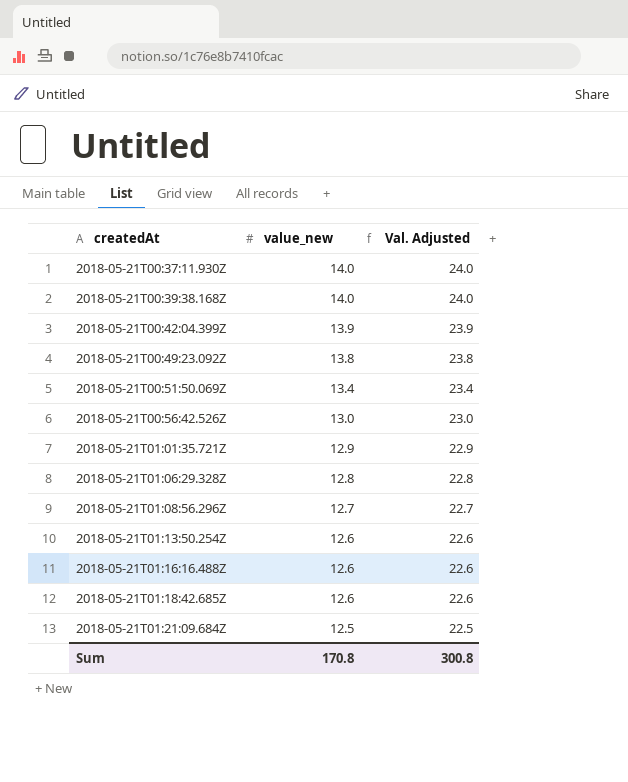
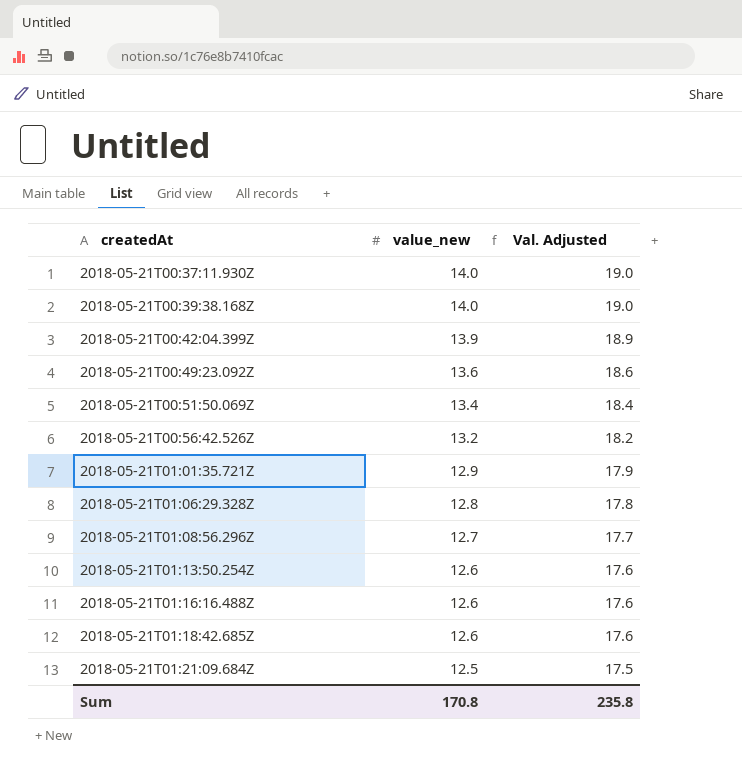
column Val. Adjusted | formula: [value_new] + 10 -> [value_new] + 5
2018-05-21T00:49:23.092Z | value_new: 13.8 -> 13.6
2018-05-21T00:56:42.526Z | value_new: 13.0 -> 13.2
Sum | Val. Adjusted: 300.8 -> 235.8

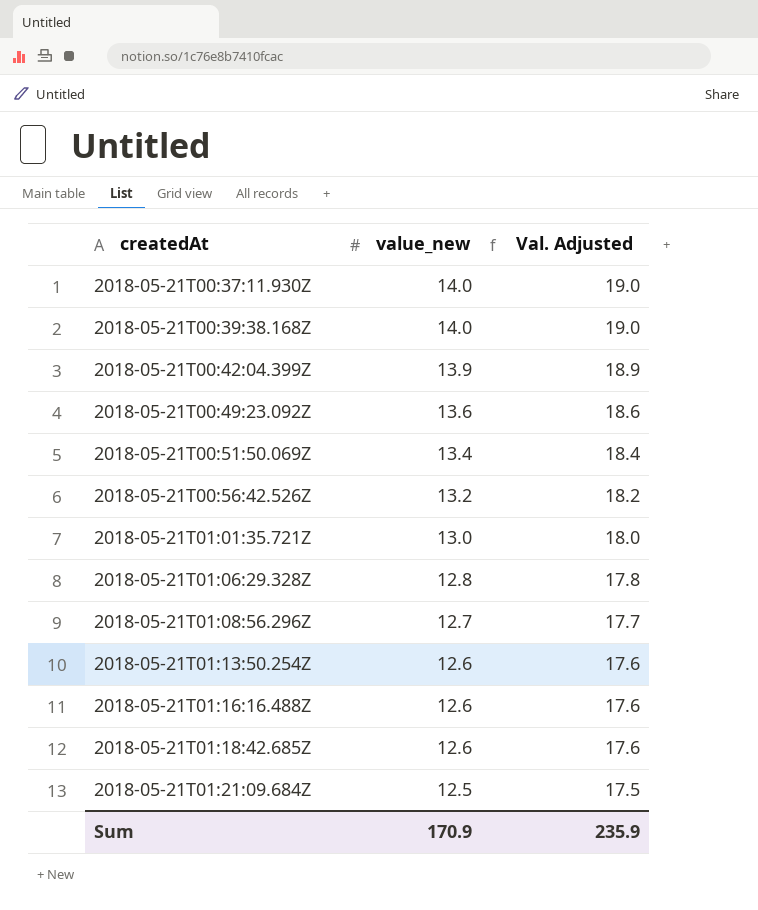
2018-05-21T01:01:35.721Z | value_new: 12.9 -> 13.0
2018-05-21T01:01:35.721Z | Val. Adjusted: 17.9 -> 18.0
Sum | value_new: 170.8 -> 170.9
Sum | Val. Adjusted: 235.8 -> 235.9

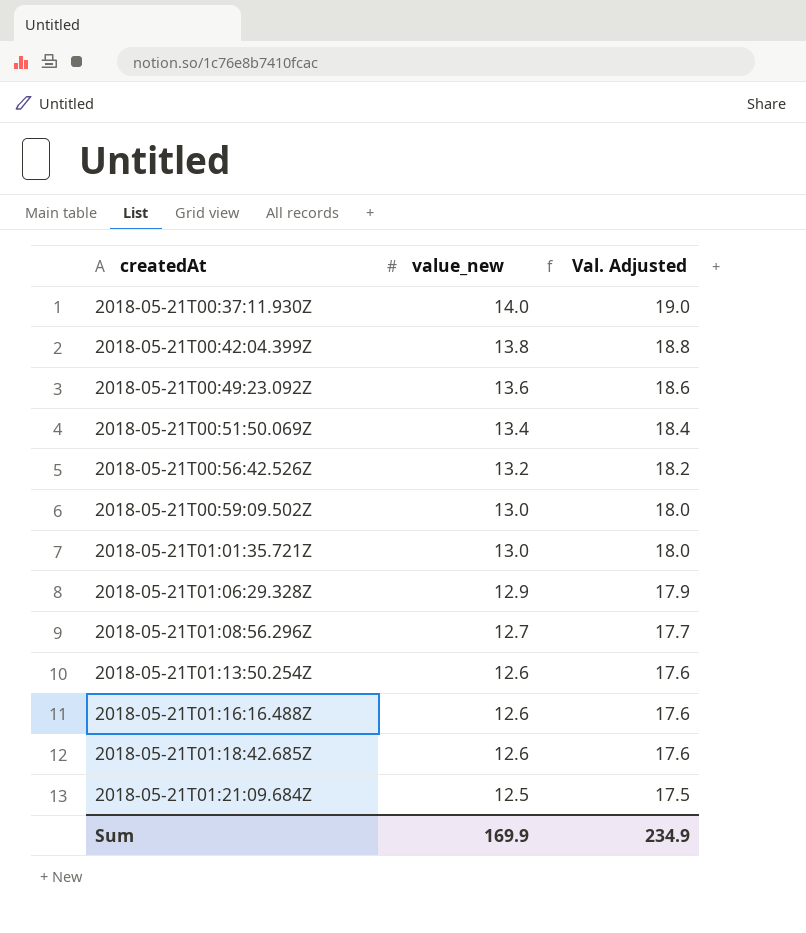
row 2018-05-21T00:39:38.168Z: 14.0 | 19.0 -> none
2018-05-21T00:42:04.399Z | value_new: 13.9 -> 13.8
2018-05-21T00:42:04.399Z | Val. Adjusted: 18.9 -> 18.8
row 2018-05-21T00:59:09.502Z: none -> 13.0 | 18.0
2018-05-21T01:06:29.328Z | value_new: 12.8 -> 12.9
2018-05-21T01:06:29.328Z | Val. Adjusted: 17.8 -> 17.9
Sum | value_new: 170.9 -> 169.9
Sum | Val. Adjusted: 235.9 -> 234.9

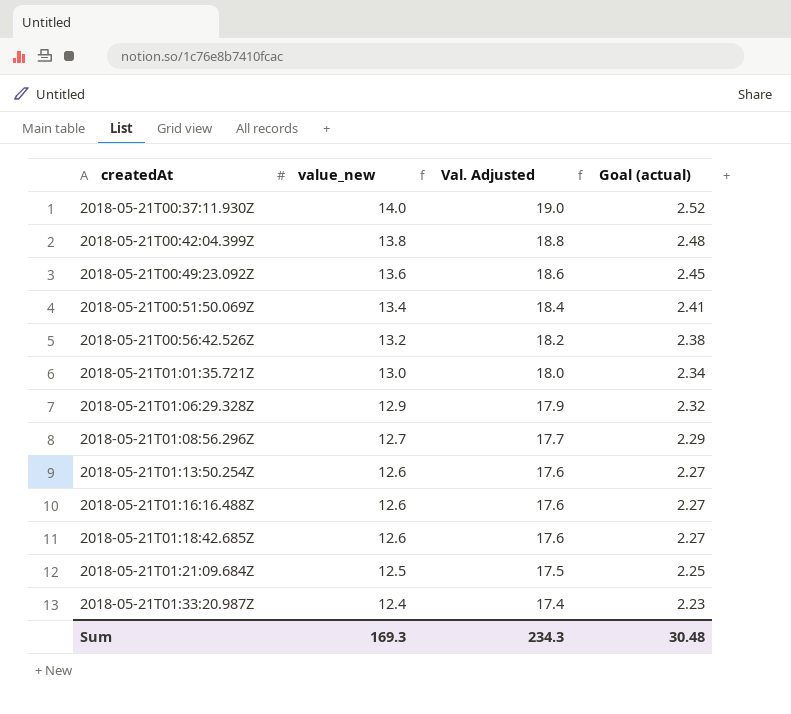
column Goal (actual) | formula: none -> [value_new] * 0.18
row 2018-05-21T00:59:09.502Z: 13.0 | 18.0 -> none
row 2018-05-21T01:33:20.987Z: none -> 12.4 | 17.4 | 2.23
Sum | value_new: 169.9 -> 169.3
Sum | Val. Adjusted: 234.9 -> 234.3

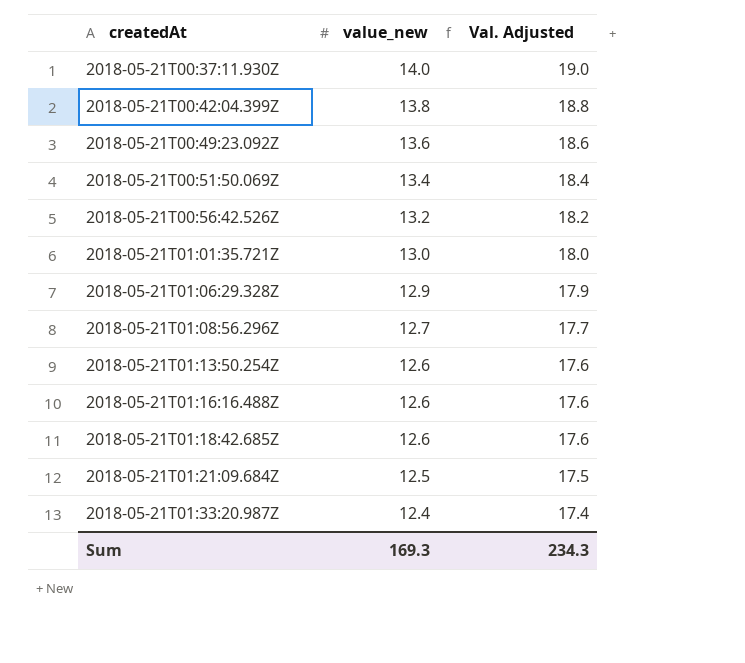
column Goal (actual) | formula: [value_new] * 0.18 -> none

